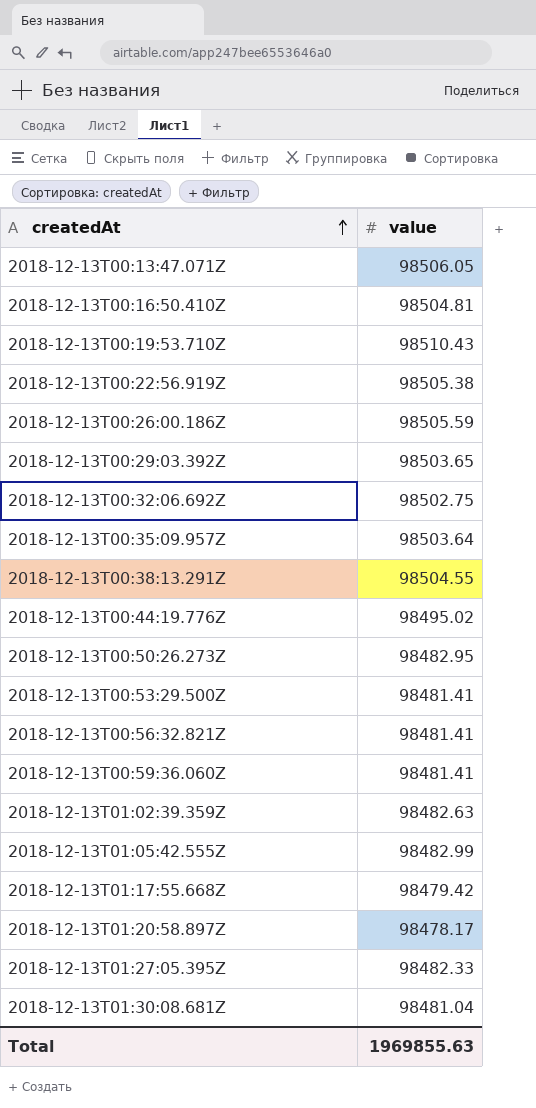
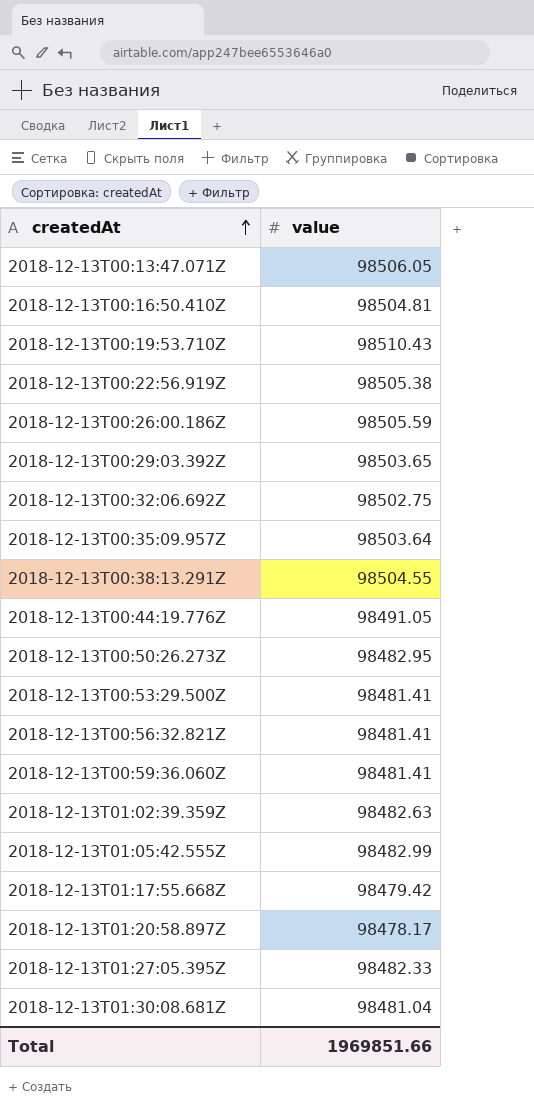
2018-12-13T00:44:19.776Z | value: 98495.02 -> 98491.05
Total | value: 1969855.63 -> 1969851.66

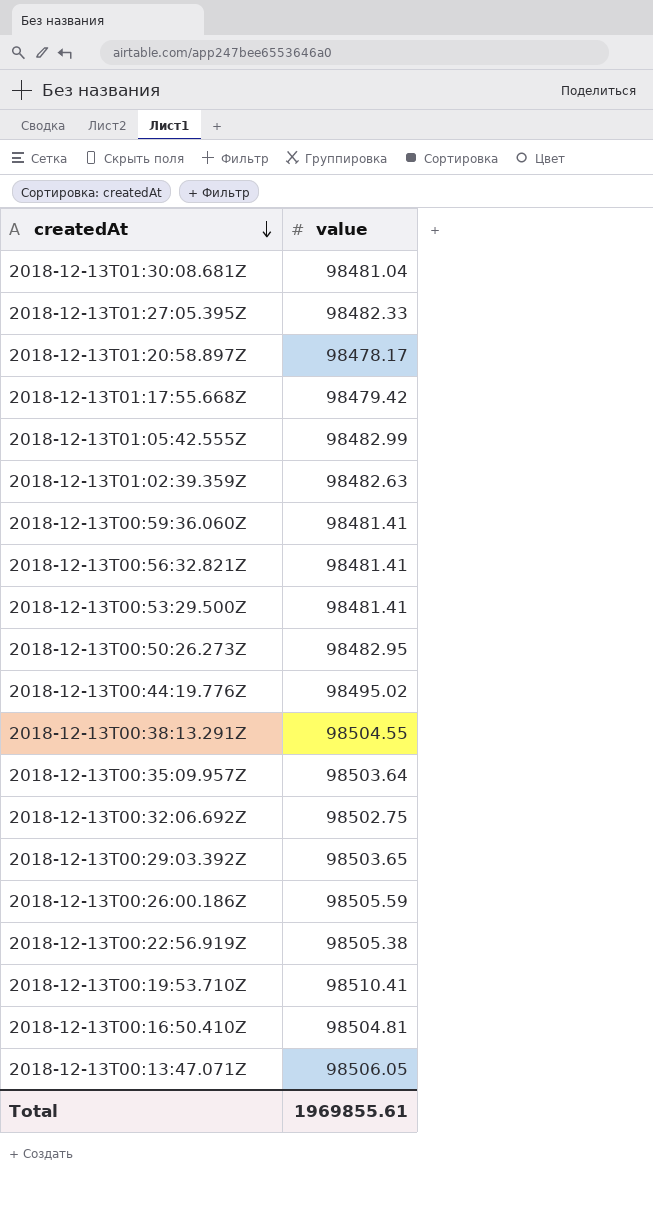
row order: createdAt ascending -> createdAt descending
2018-12-13T00:44:19.776Z | value: 98491.05 -> 98495.02
2018-12-13T00:19:53.710Z | value: 98510.43 -> 98510.41
Total | value: 1969851.66 -> 1969855.61

